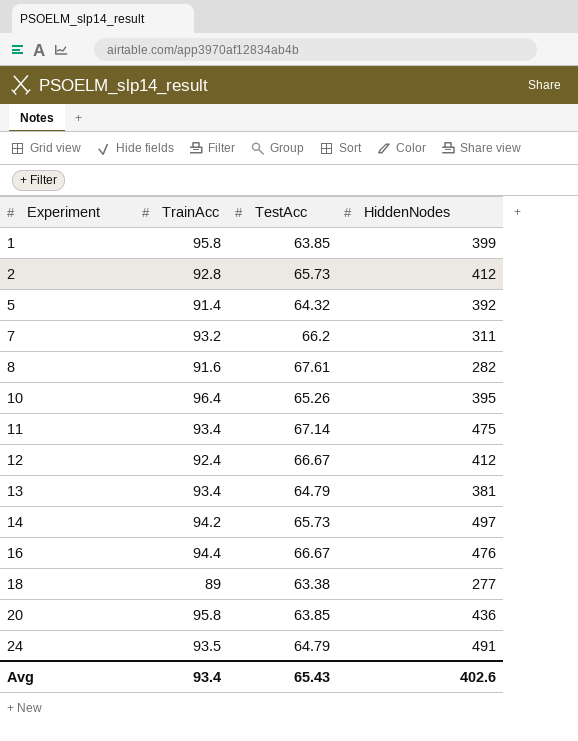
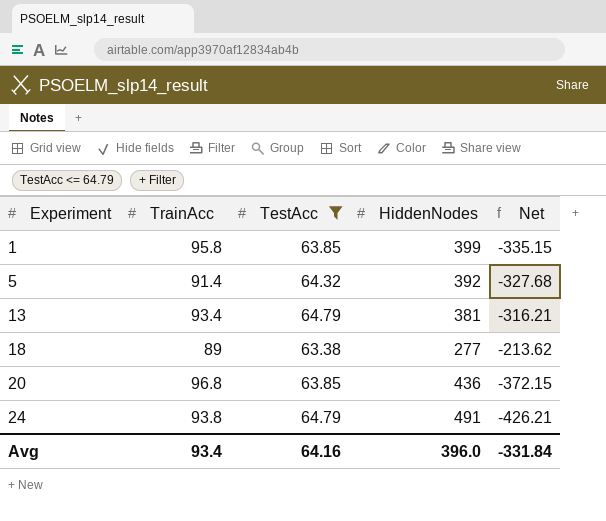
filter: none -> TestAcc <= 64.79
column Net | formula: none -> [TestAcc] - [HiddenNodes]
20 | TrainAcc: 95.8 -> 96.8
24 | TrainAcc: 93.5 -> 93.8
Avg | TestAcc: 65.43 -> 64.16
Avg | HiddenNodes: 402.6 -> 396.0

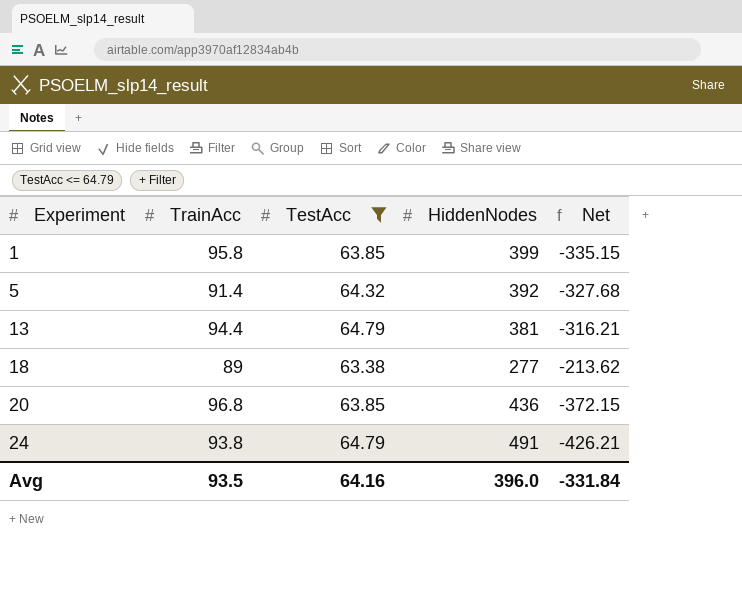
13 | TrainAcc: 93.4 -> 94.4
Avg | TrainAcc: 93.4 -> 93.5

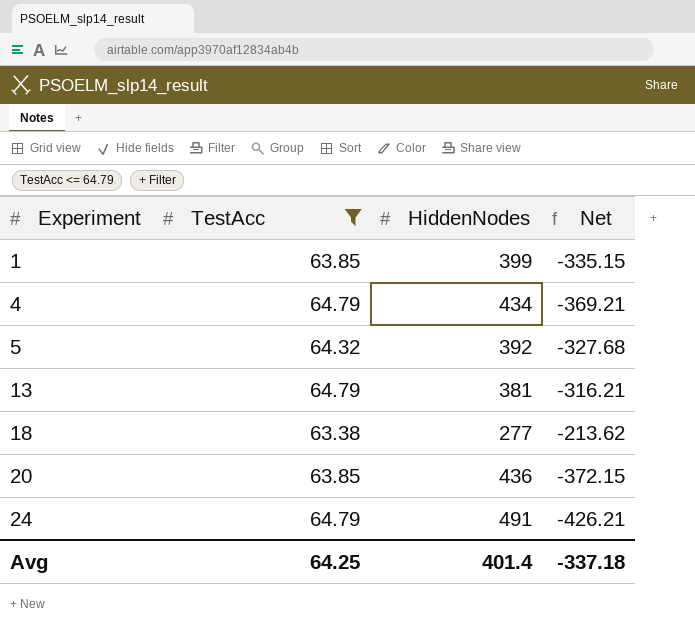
column TrainAcc | position: 2 -> none
row 4: none -> 64.79 | 434 | -369.21
Avg | TestAcc: 64.16 -> 64.25
Avg | HiddenNodes: 396.0 -> 401.4
Avg | Net: -331.84 -> -337.18

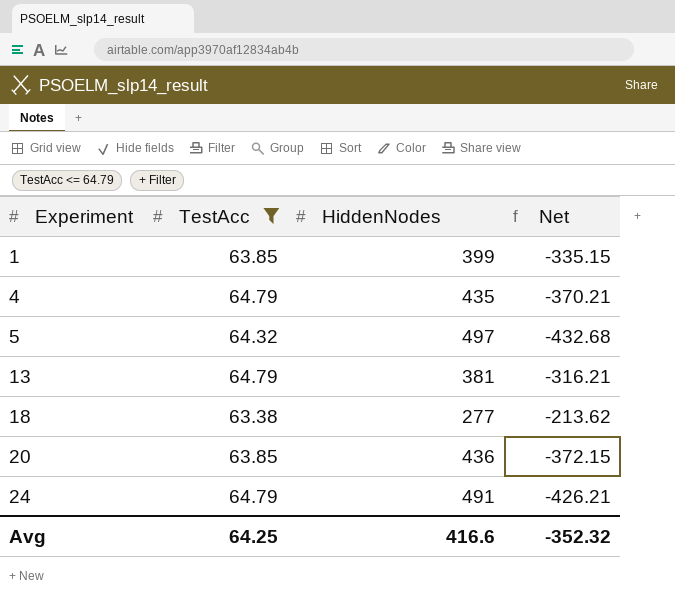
4 | HiddenNodes: 434 -> 435
4 | Net: -369.21 -> -370.21
5 | HiddenNodes: 392 -> 497
5 | Net: -327.68 -> -432.68
Avg | HiddenNodes: 401.4 -> 416.6
Avg | Net: -337.18 -> -352.32

